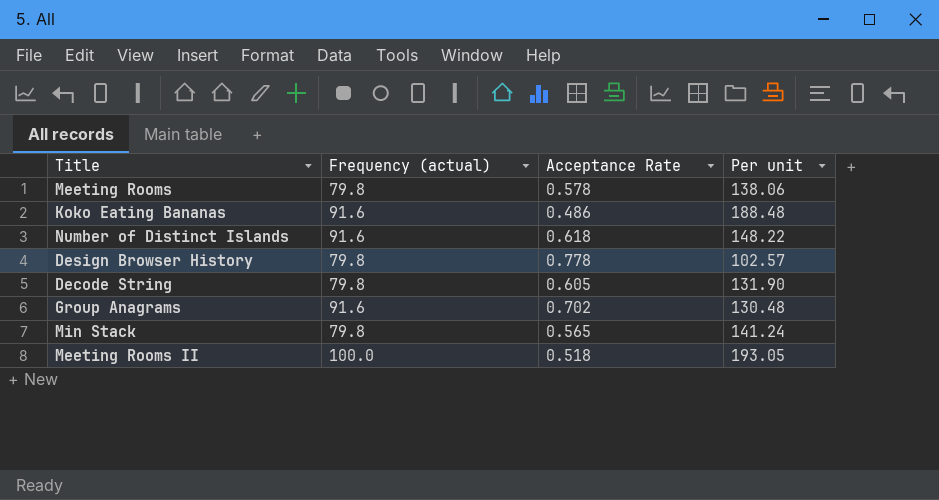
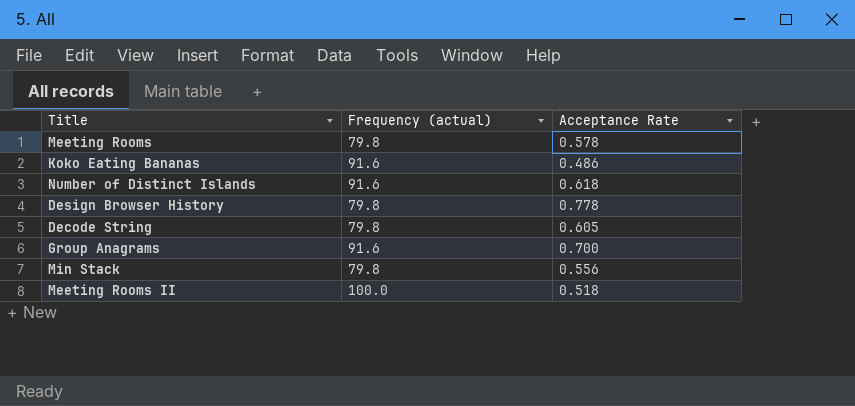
column Per unit | formula: [Frequency (actual)] / [Acceptance Rate] -> none
Group Anagrams | Acceptance Rate: 0.702 -> 0.700
Min Stack | Acceptance Rate: 0.565 -> 0.556

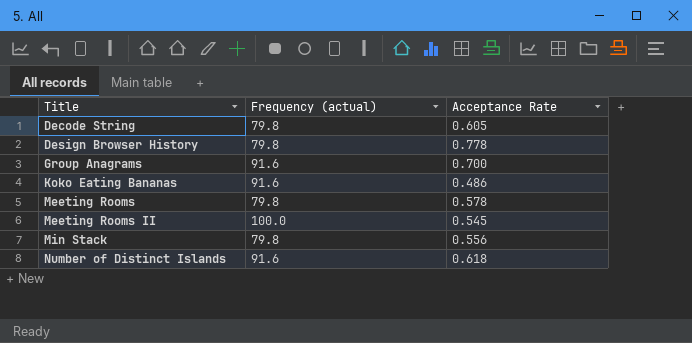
row order: none -> Title ascending
Meeting Rooms II | Acceptance Rate: 0.518 -> 0.545

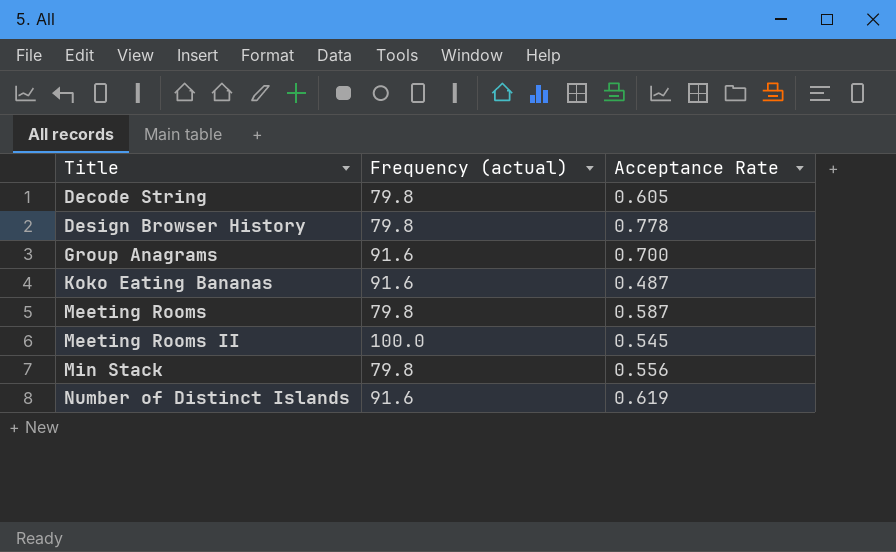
Koko Eating Bananas | Acceptance Rate: 0.486 -> 0.487
Meeting Rooms | Acceptance Rate: 0.578 -> 0.587
Number of Distinct Islands | Acceptance Rate: 0.618 -> 0.619

